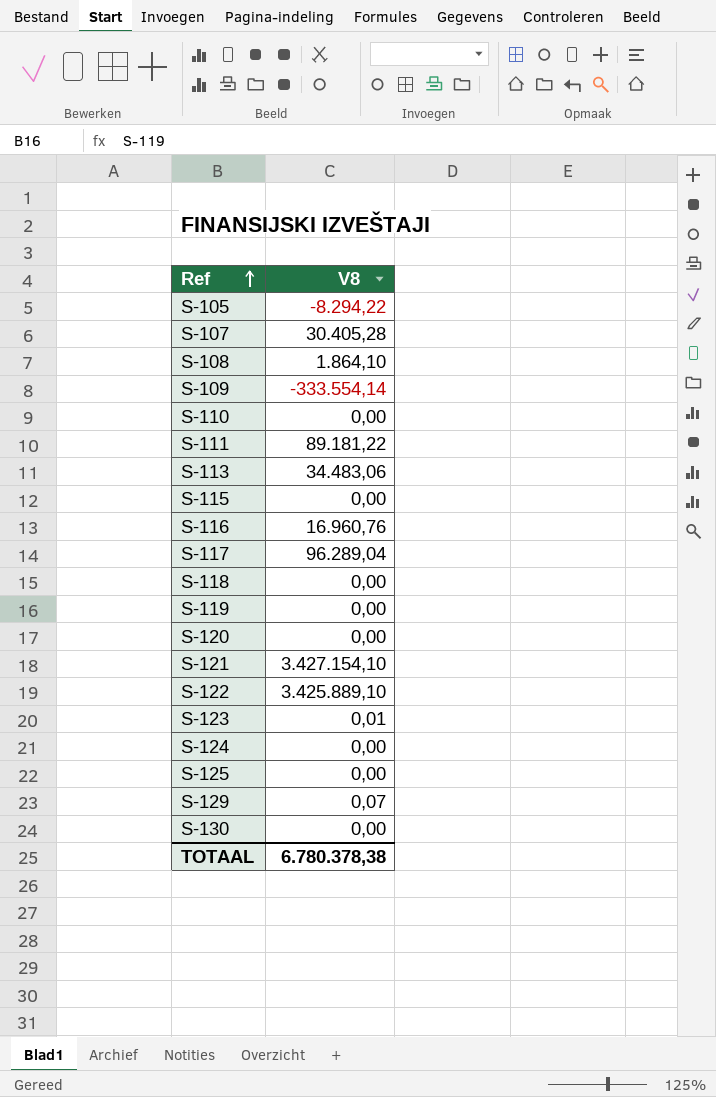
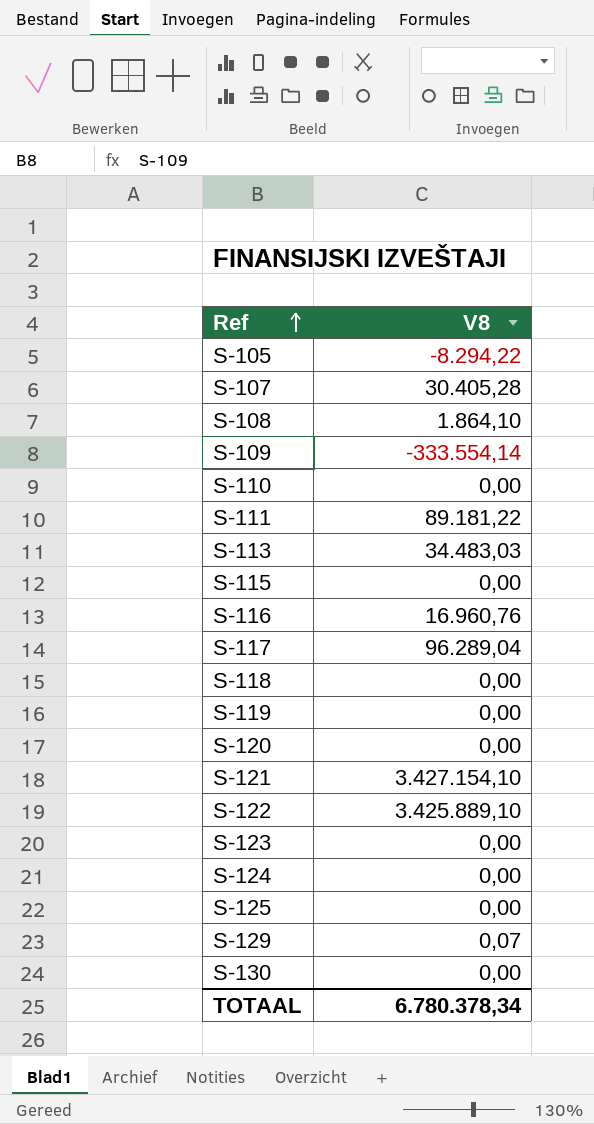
S-113 | V8: 34.483,06 -> 34.483,03
S-123 | V8: 0,01 -> 0,00
TOTAAL | V8: 6.780.378,38 -> 6.780.378,34

